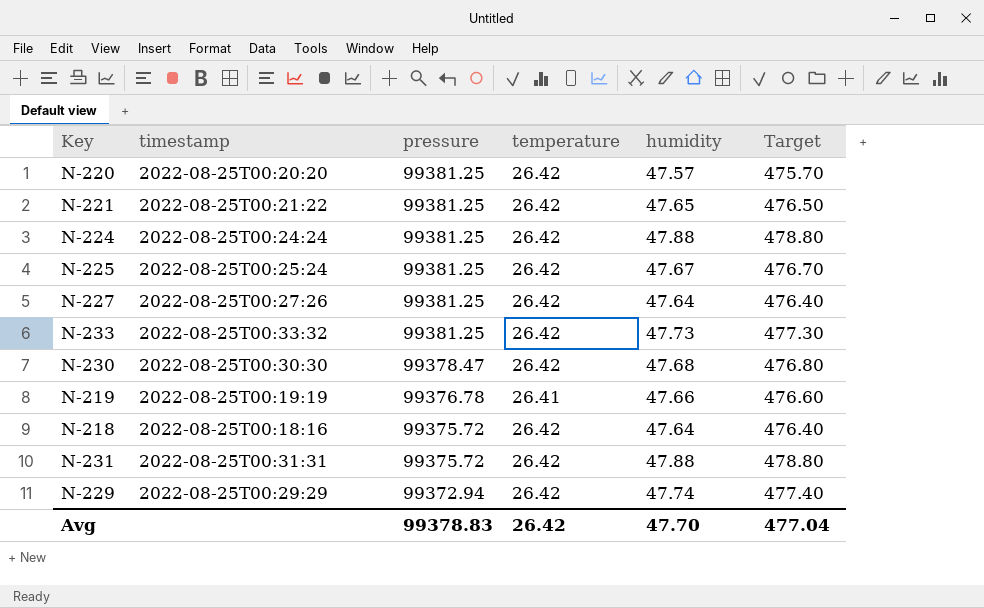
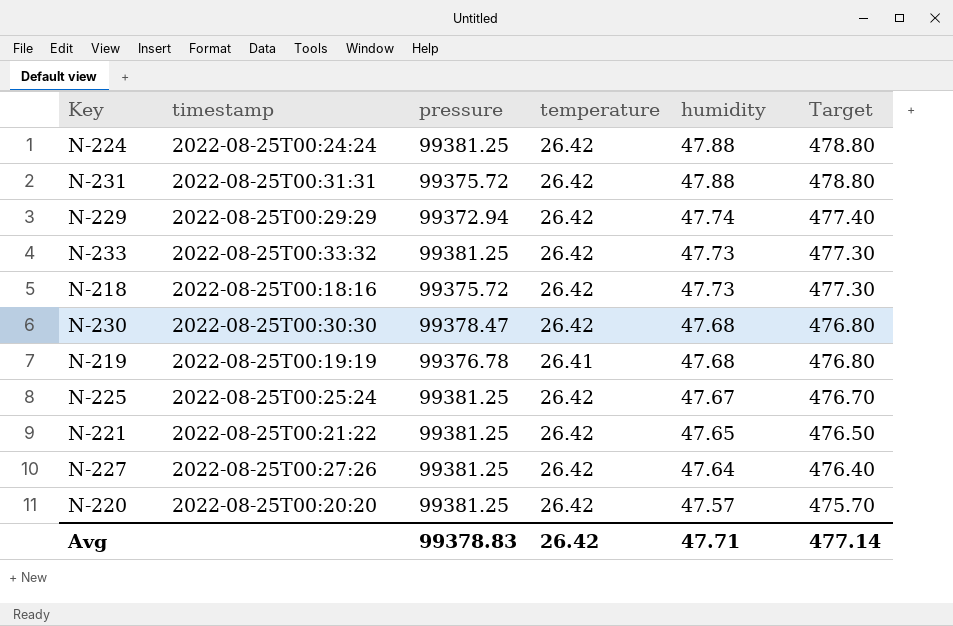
row order: pressure descending -> humidity descending
N-218 | humidity: 47.64 -> 47.73
N-218 | Target: 476.40 -> 477.30
N-219 | humidity: 47.66 -> 47.68
N-219 | Target: 476.60 -> 476.80
Avg | humidity: 47.70 -> 47.71
Avg | Target: 477.04 -> 477.14

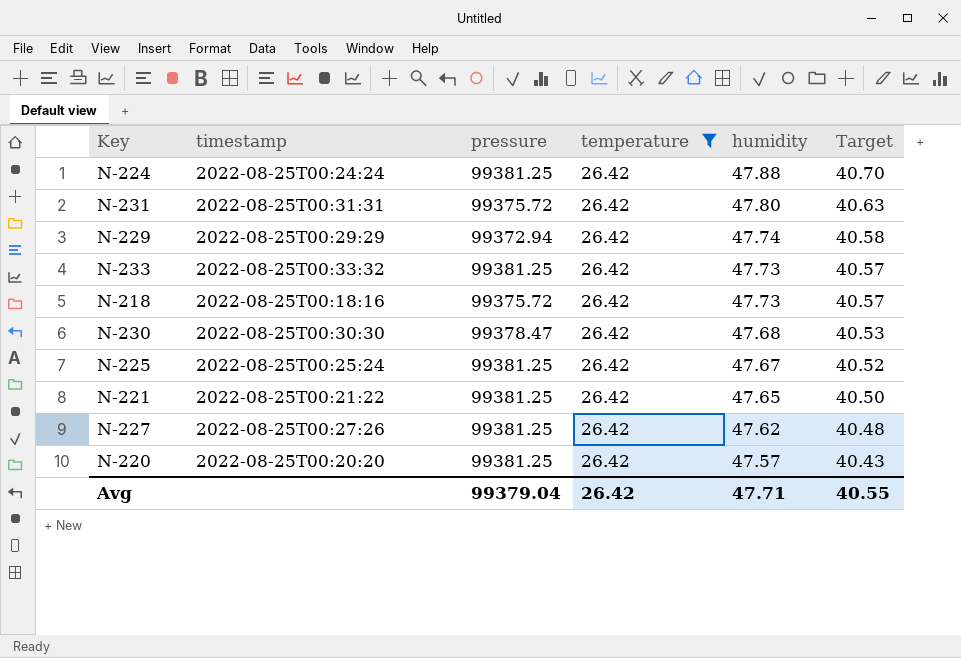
filter: none -> temperature = 26.42
column Target | formula: [humidity] * 10 -> [humidity] * 0.85
N-231 | humidity: 47.88 -> 47.80
N-227 | humidity: 47.64 -> 47.62
Avg | pressure: 99378.83 -> 99379.04
Avg | Target: 477.14 -> 40.55

